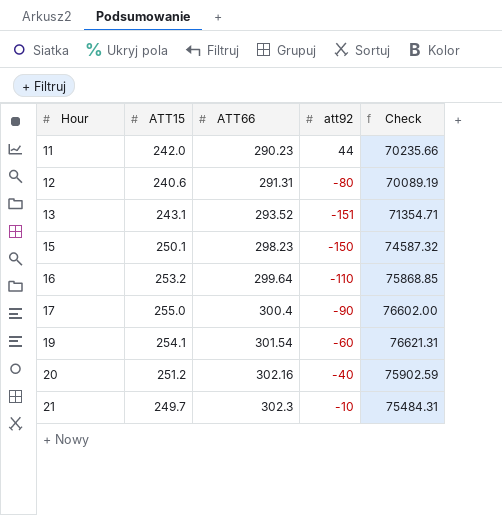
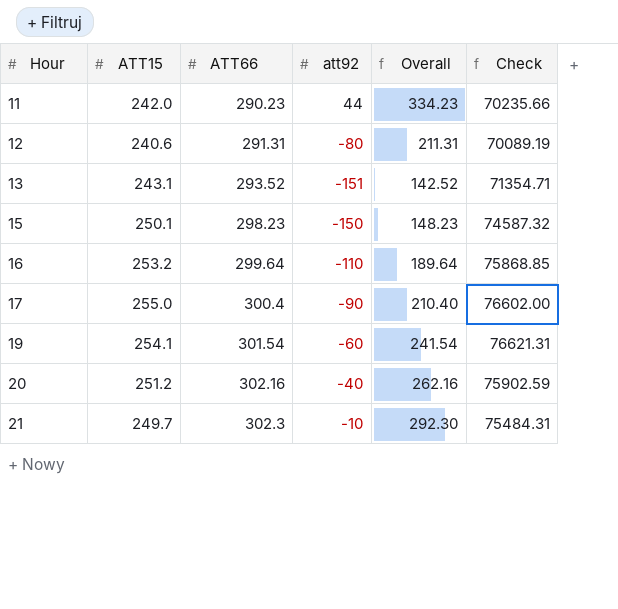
column Overall | formula: none -> [ATT66] + [att92]

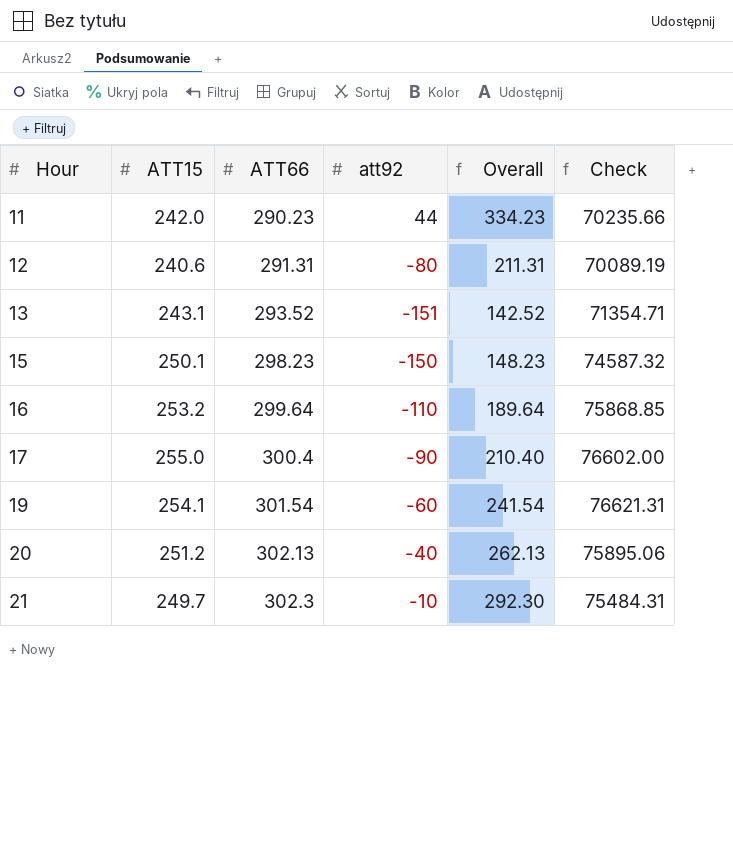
20 | ATT66: 302.16 -> 302.13
20 | Overall: 262.16 -> 262.13
20 | Check: 75902.59 -> 75895.06

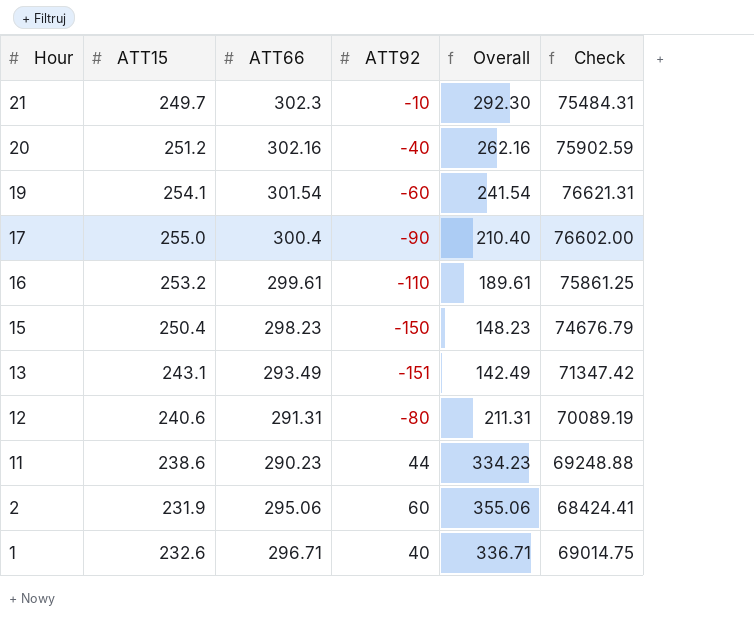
row order: Hour ascending -> Hour descending
column name: att92 -> ATT92
20 | ATT66: 302.13 -> 302.16
20 | Overall: 262.13 -> 262.16
20 | Check: 75895.06 -> 75902.59
16 | ATT66: 299.64 -> 299.61
16 | Overall: 189.64 -> 189.61
16 | Check: 75868.85 -> 75861.25
15 | ATT15: 250.1 -> 250.4
15 | Check: 74587.32 -> 74676.79
13 | ATT66: 293.52 -> 293.49
13 | Overall: 142.52 -> 142.49
13 | Check: 71354.71 -> 71347.42
11 | ATT15: 242.0 -> 238.6
11 | Check: 70235.66 -> 69248.88
row 2: none -> 231.9 | 295.06 | 60 | 355.06 | 68424.41
row 1: none -> 232.6 | 296.71 | 40 | 336.71 | 69014.75

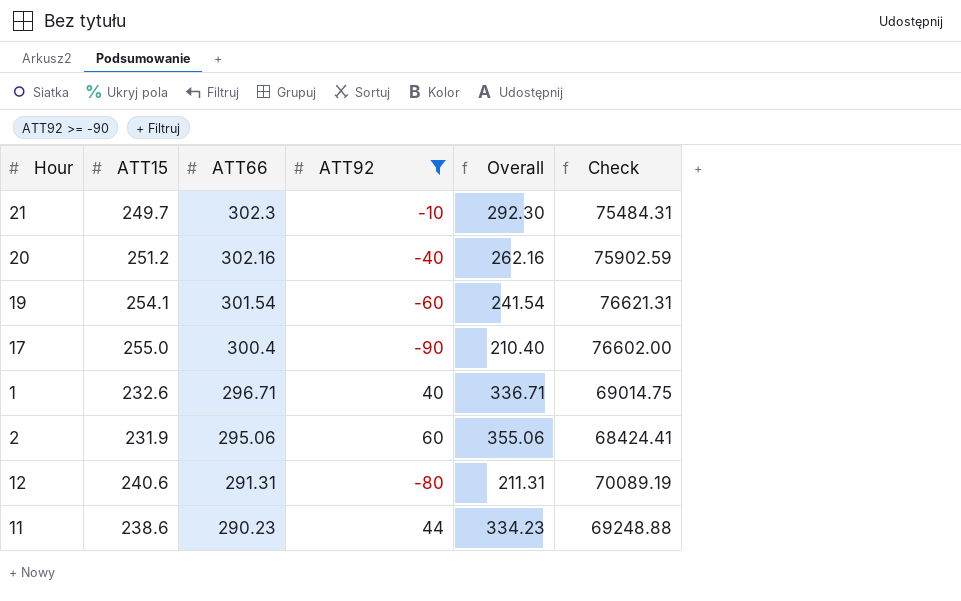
filter: none -> ATT92 >= -90
row order: Hour descending -> ATT66 descending

